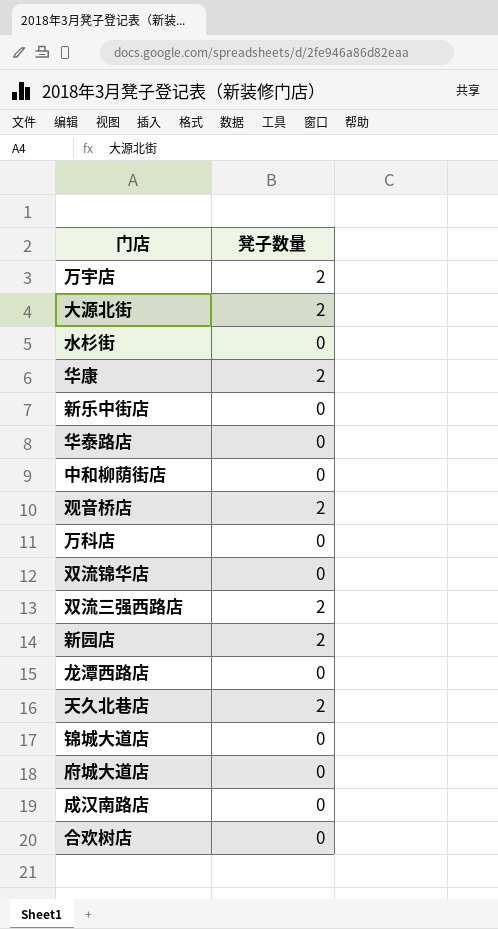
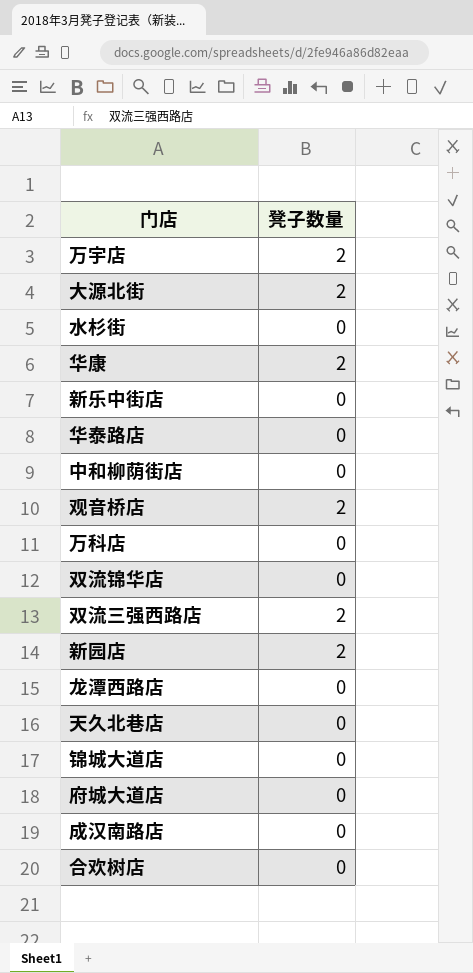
天久北巷店 | 凳子数量: 2 -> 0

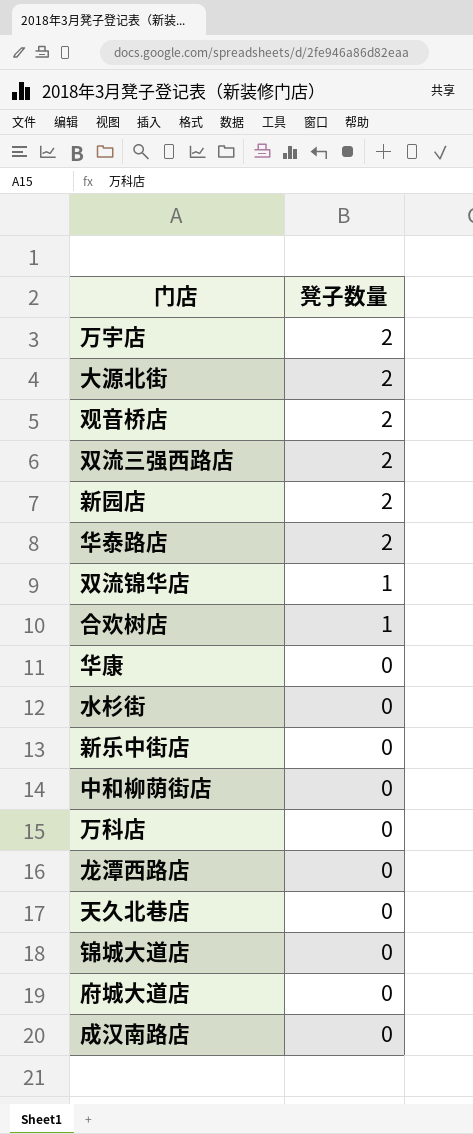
row order: none -> 凳子数量 descending
华泰路店 | 凳子数量: 0 -> 2
双流锦华店 | 凳子数量: 0 -> 1
合欢树店 | 凳子数量: 0 -> 1
华康 | 凳子数量: 2 -> 0

